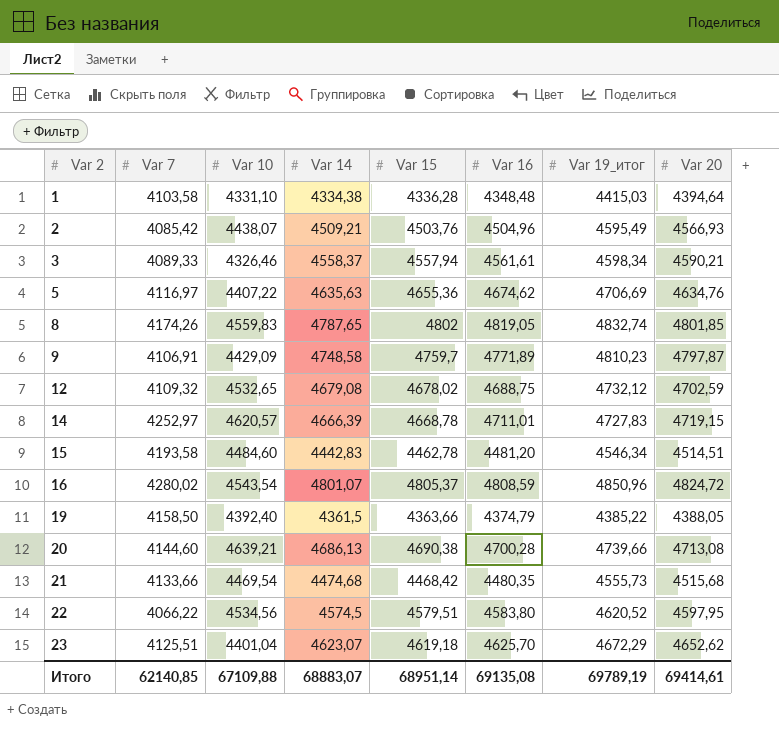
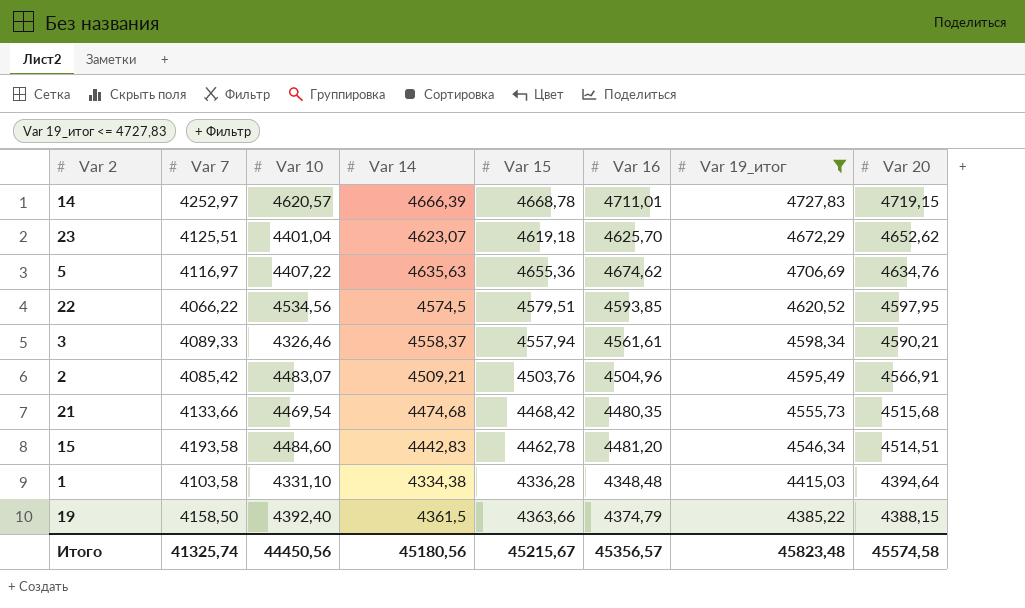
filter: none -> Var 19_итог <= 4727,83
row order: Var 2 ascending -> Var 20 descending
22 | Var 16: 4583,80 -> 4593,85
2 | Var 10: 4438,07 -> 4483,07
2 | Var 20: 4566,93 -> 4566,91
19 | Var 20: 4388,05 -> 4388,15
Итого | Var 7: 62140,85 -> 41325,74
Итого | Var 10: 67109,88 -> 44450,56
Итого | Var 14: 68883,07 -> 45180,56
Итого | Var 15: 68951,14 -> 45215,67
Итого | Var 16: 69135,08 -> 45356,57
Итого | Var 19_итог: 69789,19 -> 45823,48
Итого | Var 20: 69414,61 -> 45574,58

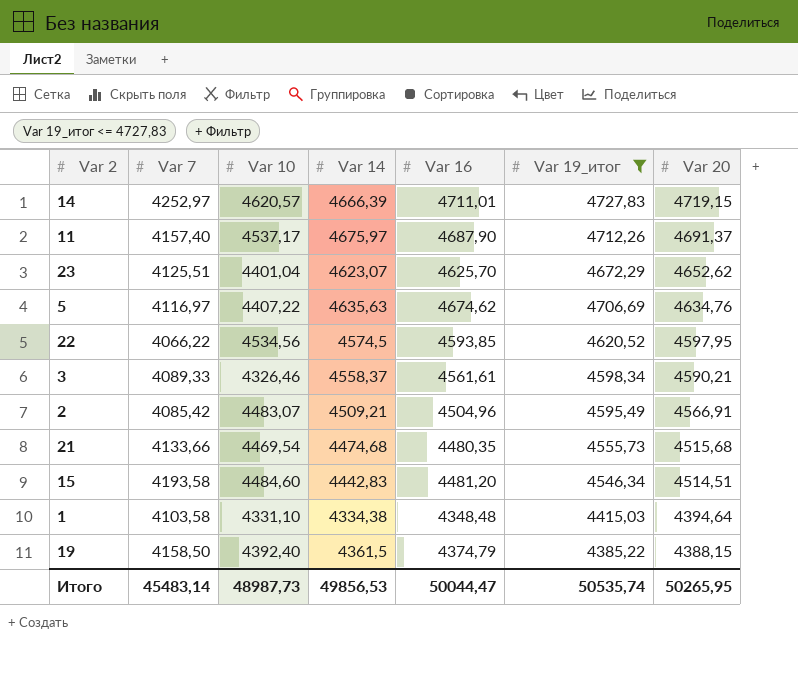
column Var 15 | position: 5 -> none
row 11: none -> 4157,40 | 4537,17 | 4675,97 | 4687,90 | 4712,26 | 4691,37
Итого | Var 7: 41325,74 -> 45483,14
Итого | Var 10: 44450,56 -> 48987,73
Итого | Var 14: 45180,56 -> 49856,53
Итого | Var 16: 45356,57 -> 50044,47
Итого | Var 19_итог: 45823,48 -> 50535,74
Итого | Var 20: 45574,58 -> 50265,95

